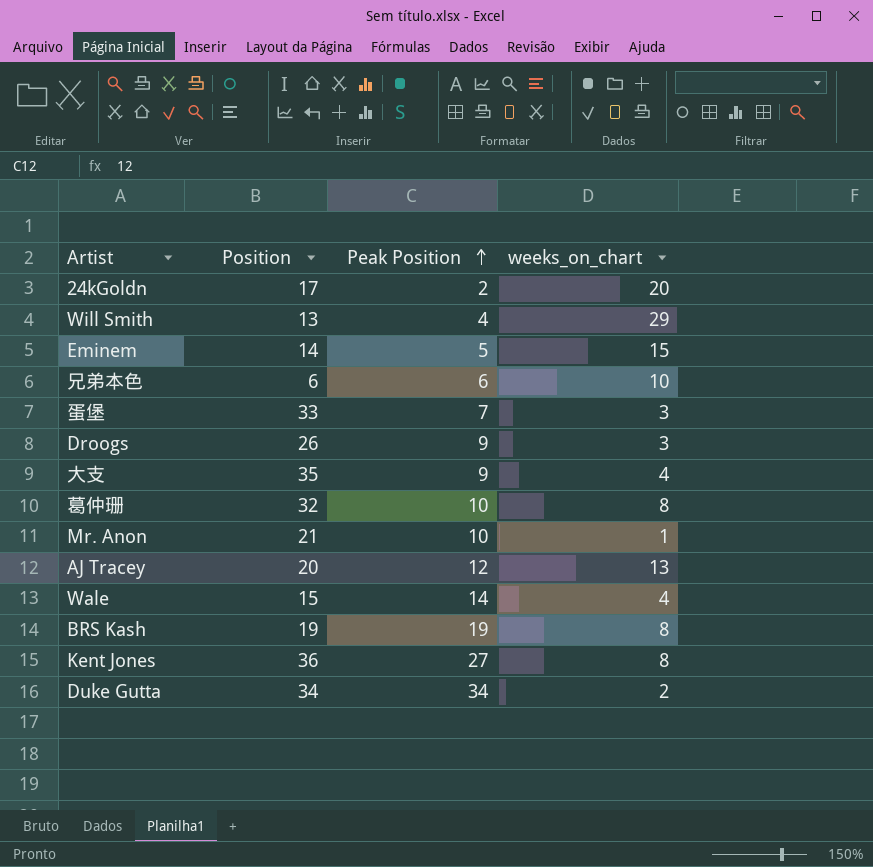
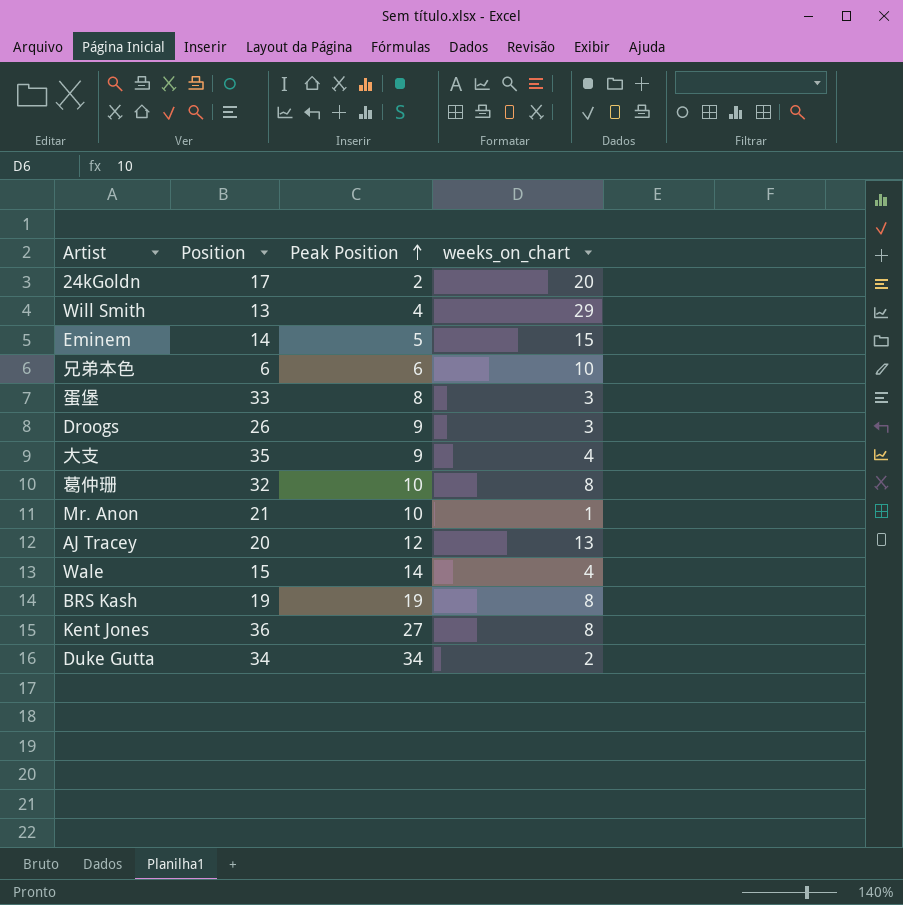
蛋堡 | Peak Position: 7 -> 8

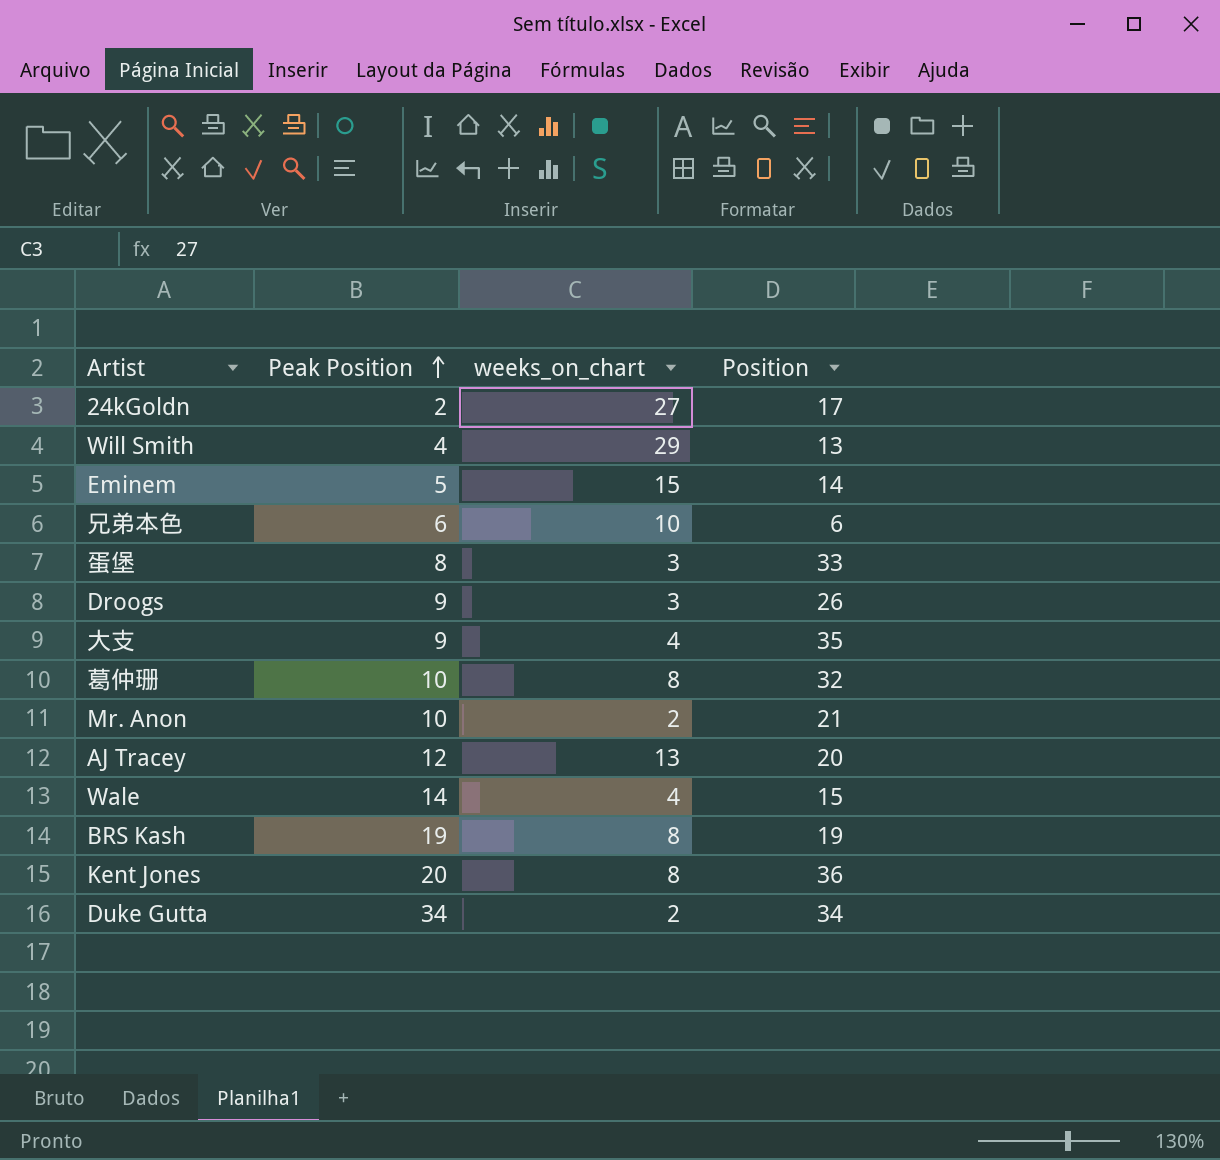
column Position | position: 2 -> 4
24kGoldn | weeks_on_chart: 20 -> 27
Mr. Anon | weeks_on_chart: 1 -> 2
Kent Jones | Peak Position: 27 -> 20

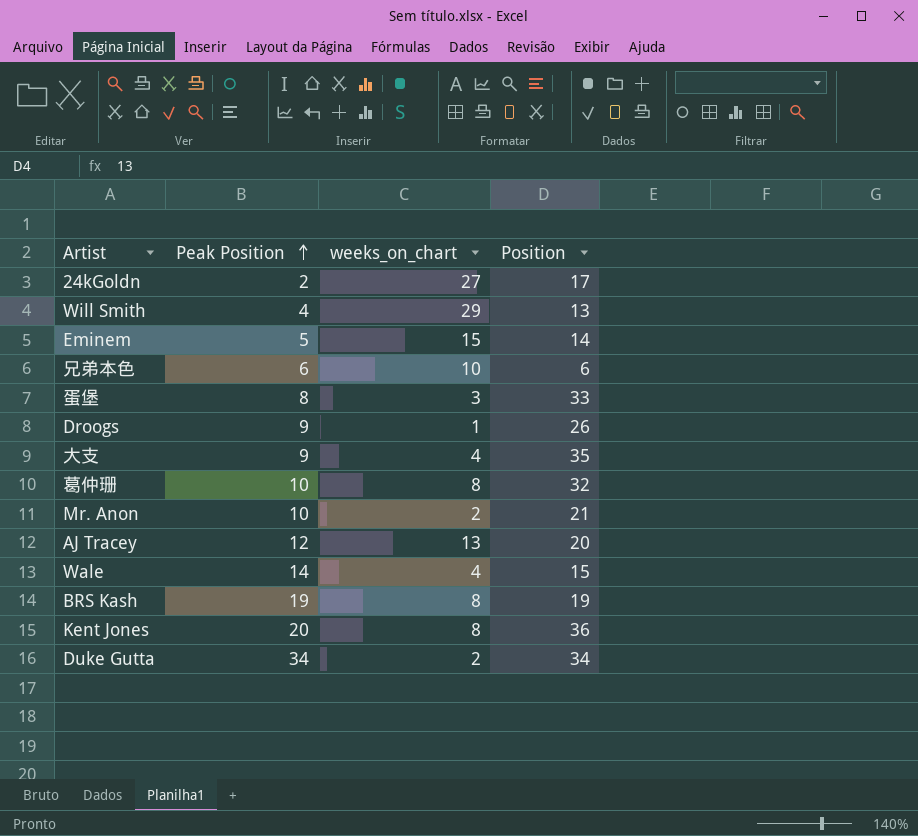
Droogs | weeks_on_chart: 3 -> 1

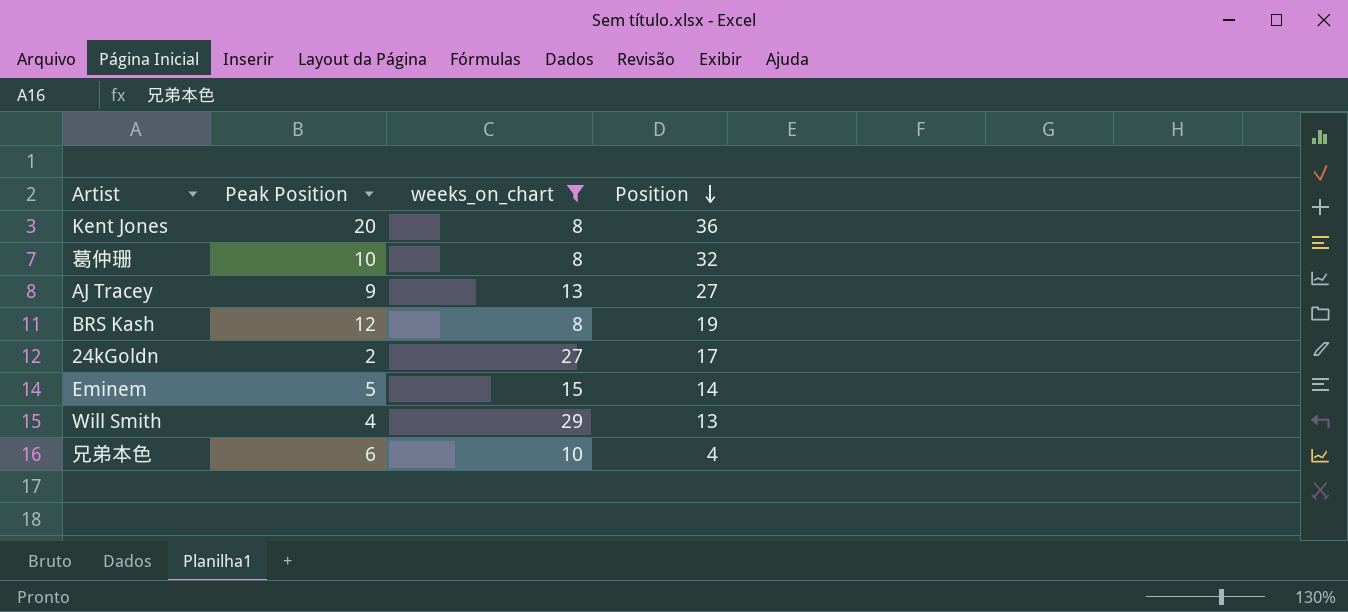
filter: none -> weeks_on_chart >= 8
row order: Peak Position ascending -> Position descending
AJ Tracey | Peak Position: 12 -> 9
AJ Tracey | Position: 20 -> 27
BRS Kash | Peak Position: 19 -> 12
兄弟本色 | Position: 6 -> 4

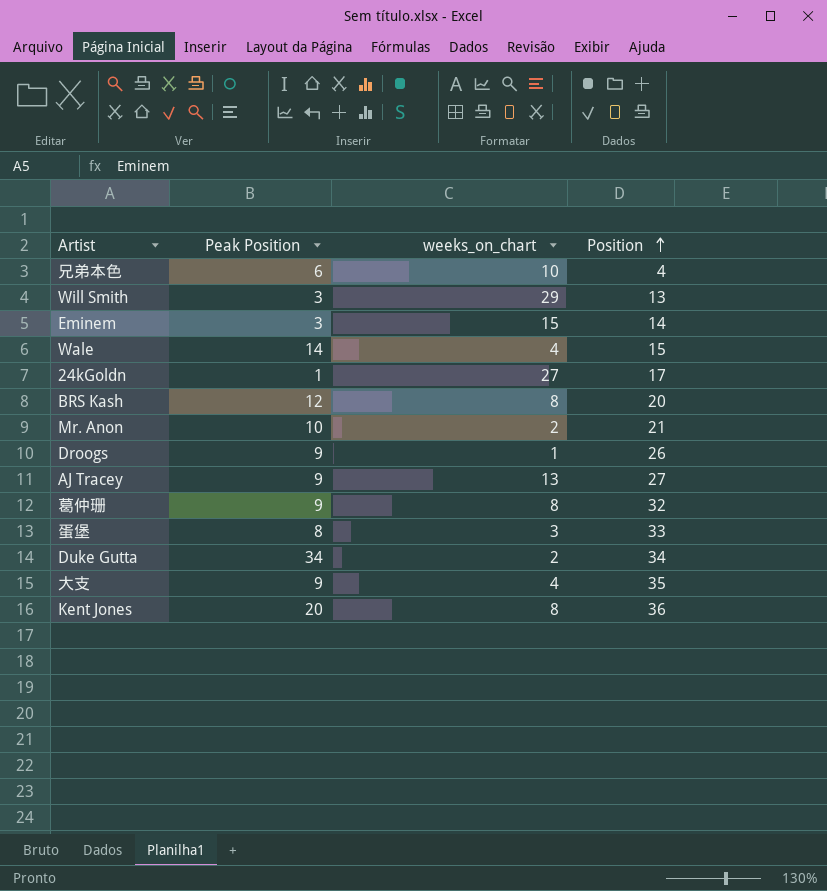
filter: weeks_on_chart >= 8 -> none
row order: Position descending -> Position ascending
Will Smith | Peak Position: 4 -> 3
Eminem | Peak Position: 5 -> 3
24kGoldn | Peak Position: 2 -> 1
BRS Kash | Position: 19 -> 20
葛仲珊 | Peak Position: 10 -> 9

